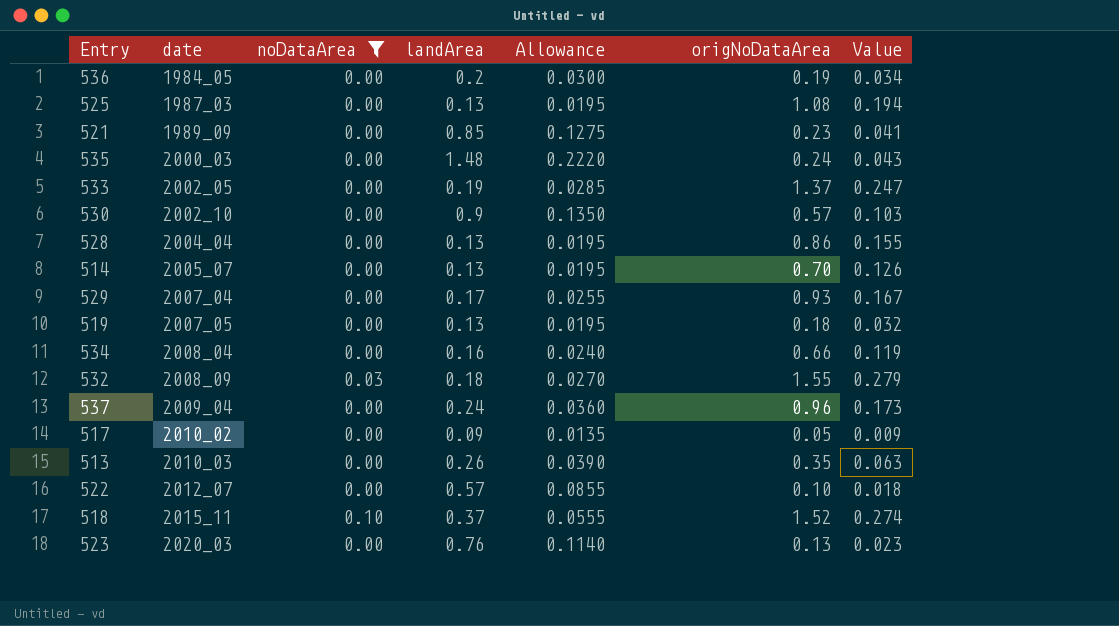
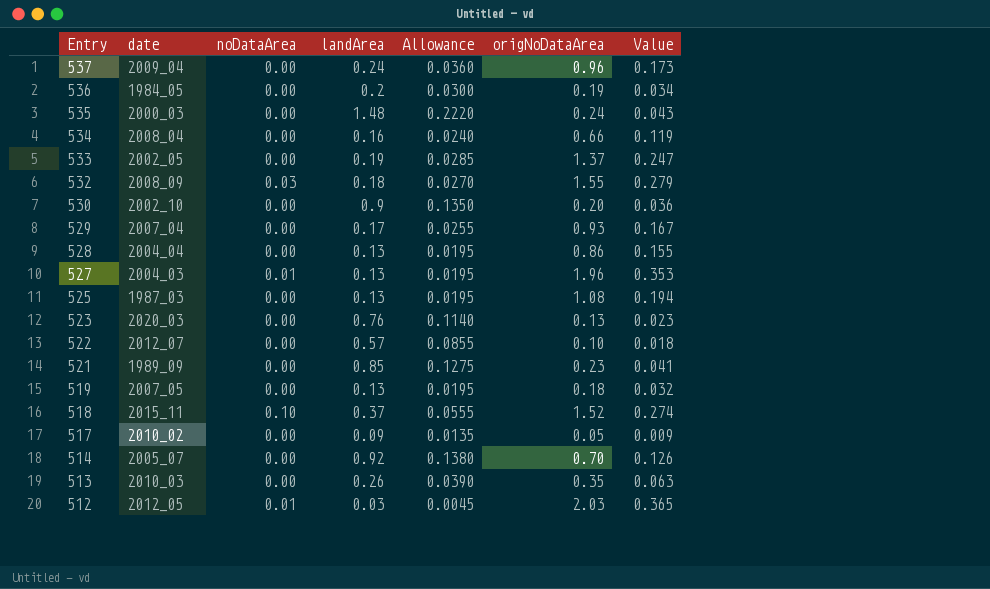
filter: noDataArea != 0.01 -> none
row order: date ascending -> Entry descending
530 | origNoDataArea: 0.57 -> 0.20
530 | Value: 0.103 -> 0.036
514 | landArea: 0.13 -> 0.92
514 | Allowance: 0.0195 -> 0.1380

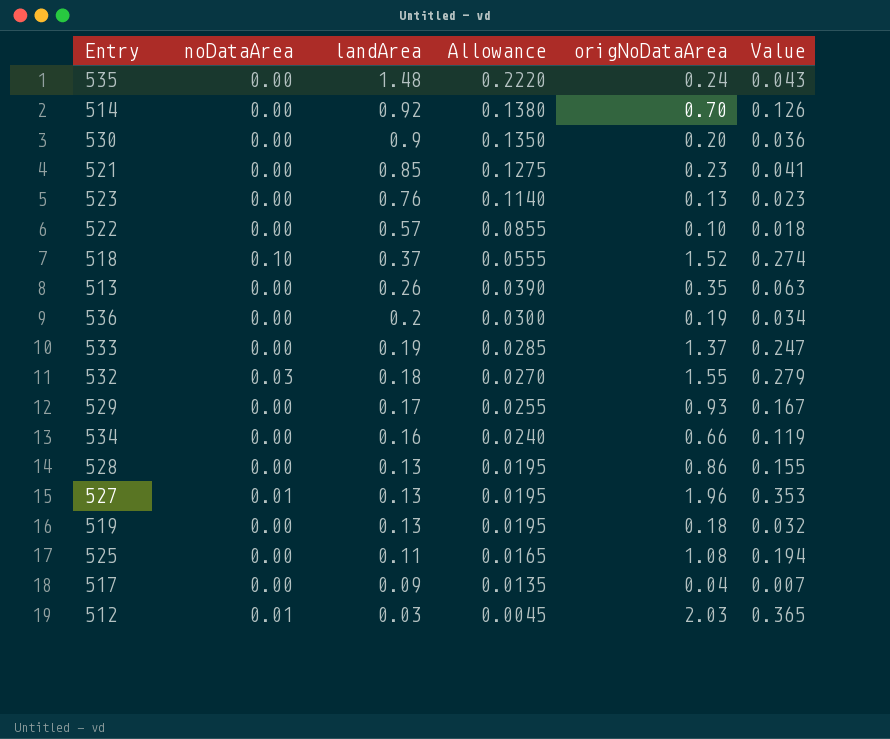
row order: Entry descending -> landArea descending
column date | position: 2 -> none
row 537: 2009_04 | 0.00 | 0.24 | 0.0360 | 0.96 | 0.173 -> none
525 | landArea: 0.13 -> 0.11
525 | Allowance: 0.0195 -> 0.0165
517 | origNoDataArea: 0.05 -> 0.04
517 | Value: 0.009 -> 0.007

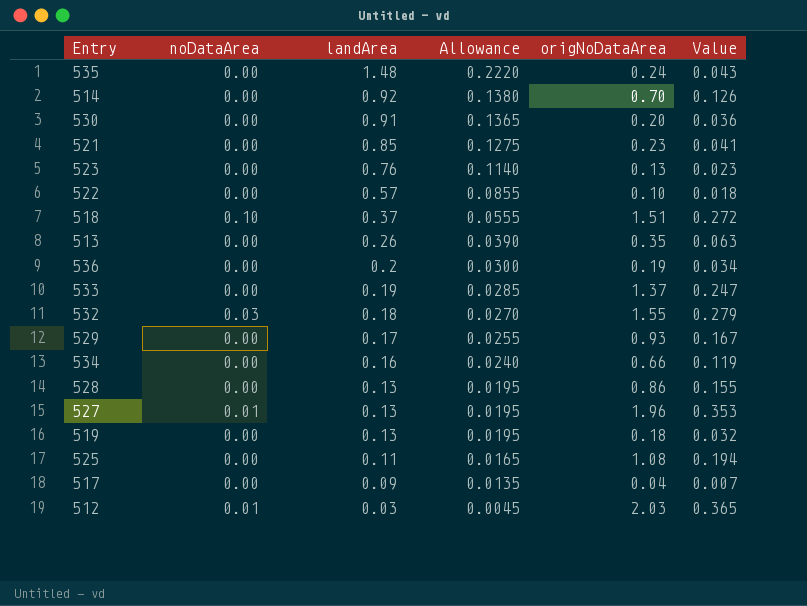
530 | landArea: 0.9 -> 0.91
530 | Allowance: 0.1350 -> 0.1365
518 | origNoDataArea: 1.52 -> 1.51
518 | Value: 0.274 -> 0.272

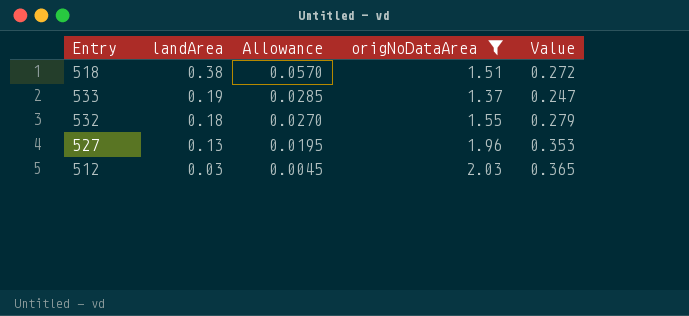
filter: none -> origNoDataArea >= 1.37
column noDataArea | position: 2 -> none
518 | landArea: 0.37 -> 0.38
518 | Allowance: 0.0555 -> 0.0570

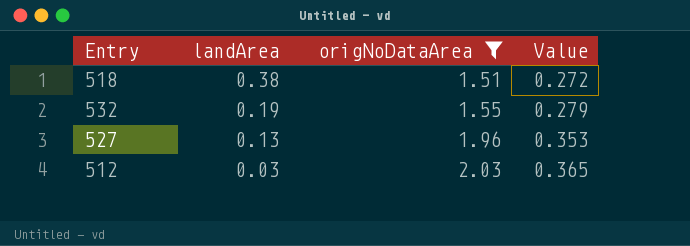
column Allowance | formula: [landArea] * 0.15 -> none
row 533: 0.19 | 0.0285 | 1.37 | 0.247 -> none
532 | landArea: 0.18 -> 0.19

